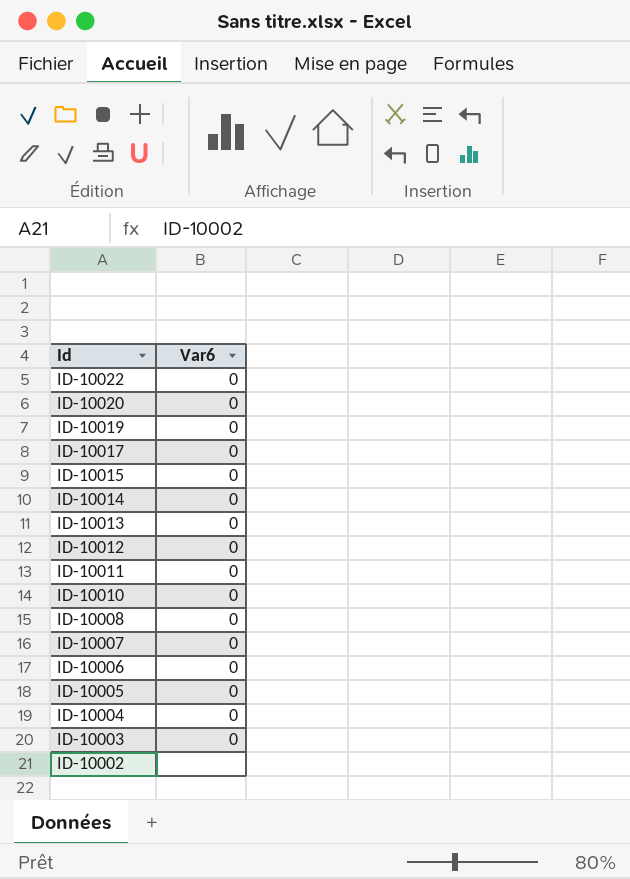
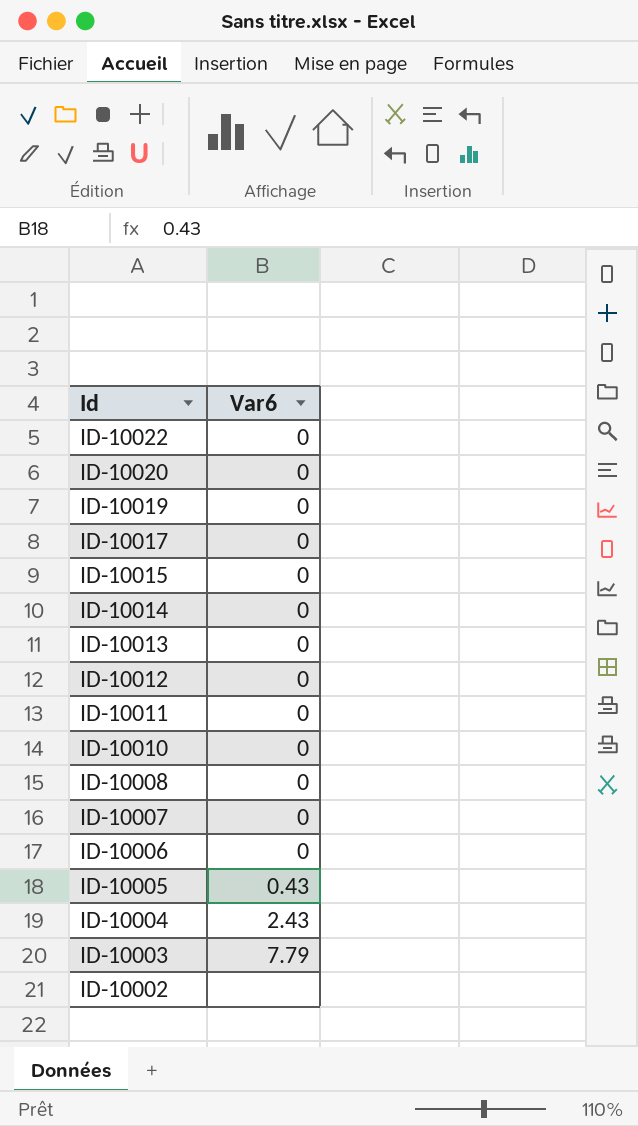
ID-10005 | Var6: 0 -> 0.43
ID-10004 | Var6: 0 -> 2.43
ID-10003 | Var6: 0 -> 7.79

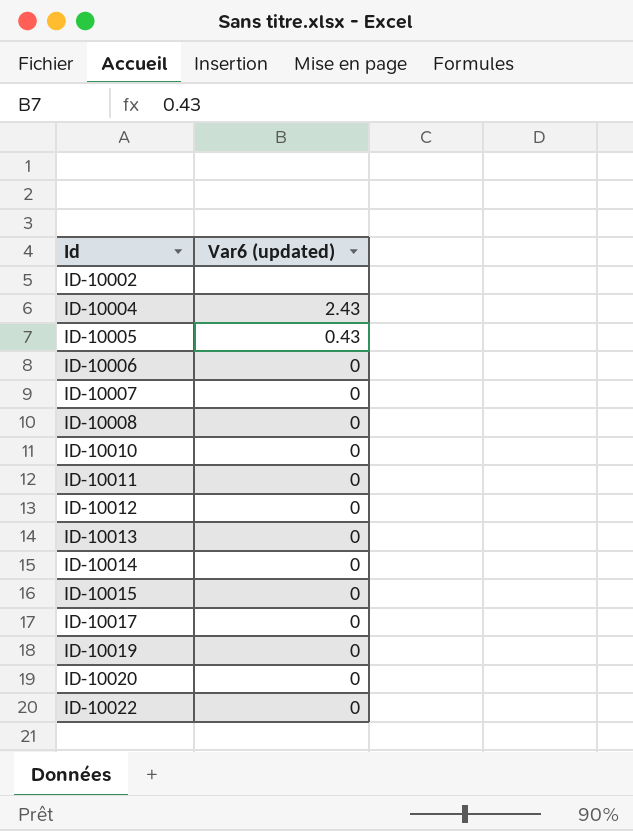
row order: Id descending -> Id ascending
column name: Var6 -> Var6 (updated)
row ID-10003: 7.79 -> none

